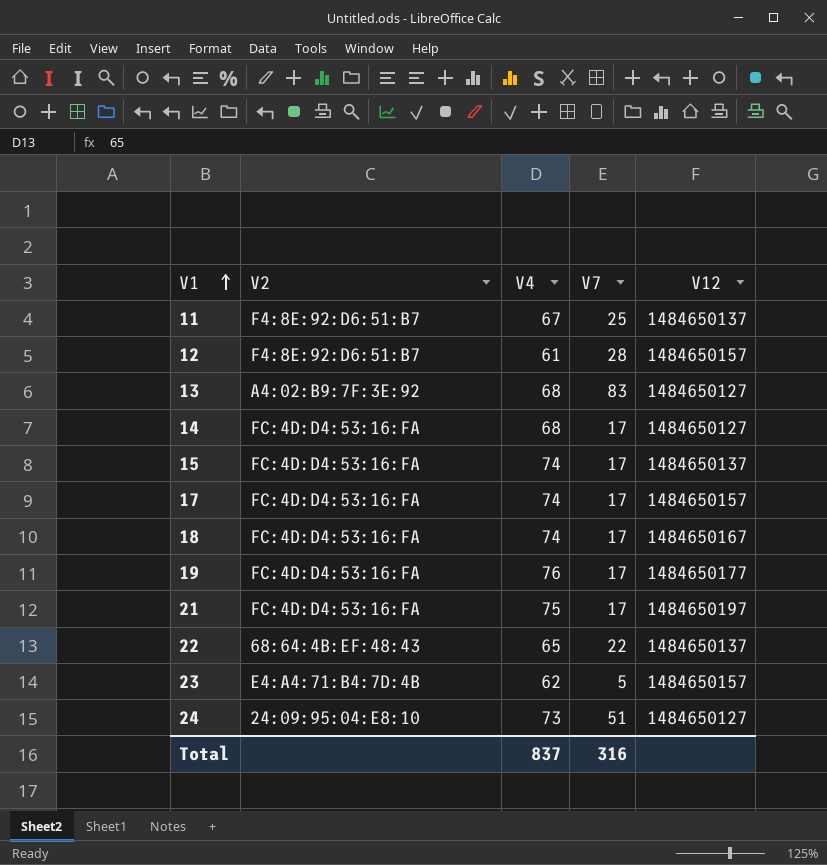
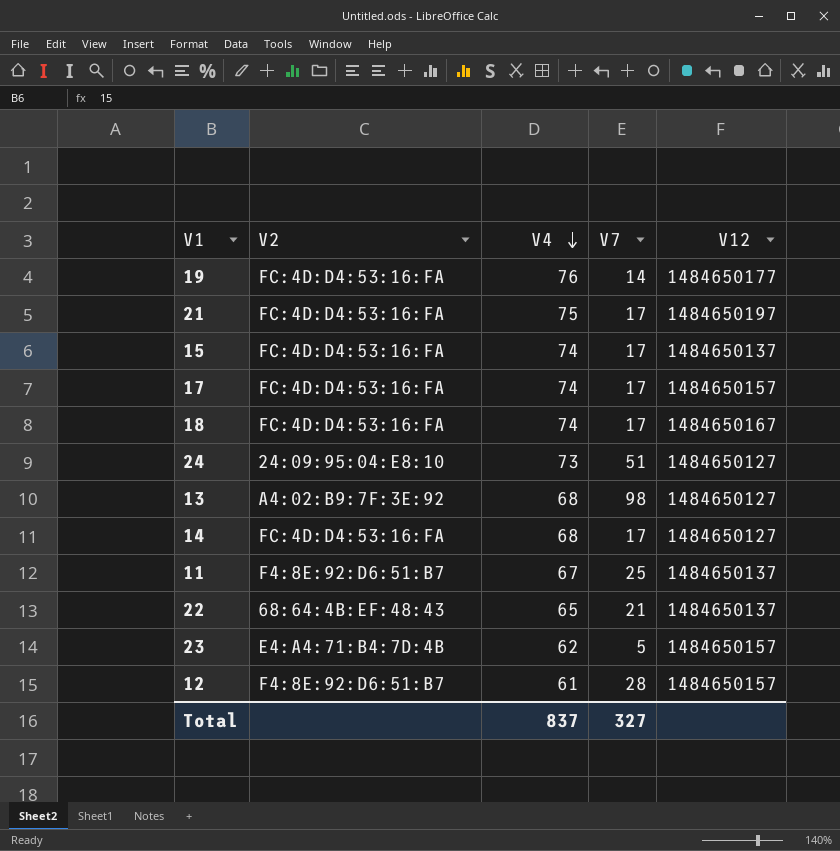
row order: V1 ascending -> V4 descending
19 | V7: 17 -> 14
13 | V7: 83 -> 98
22 | V7: 22 -> 21
Total | V7: 316 -> 327

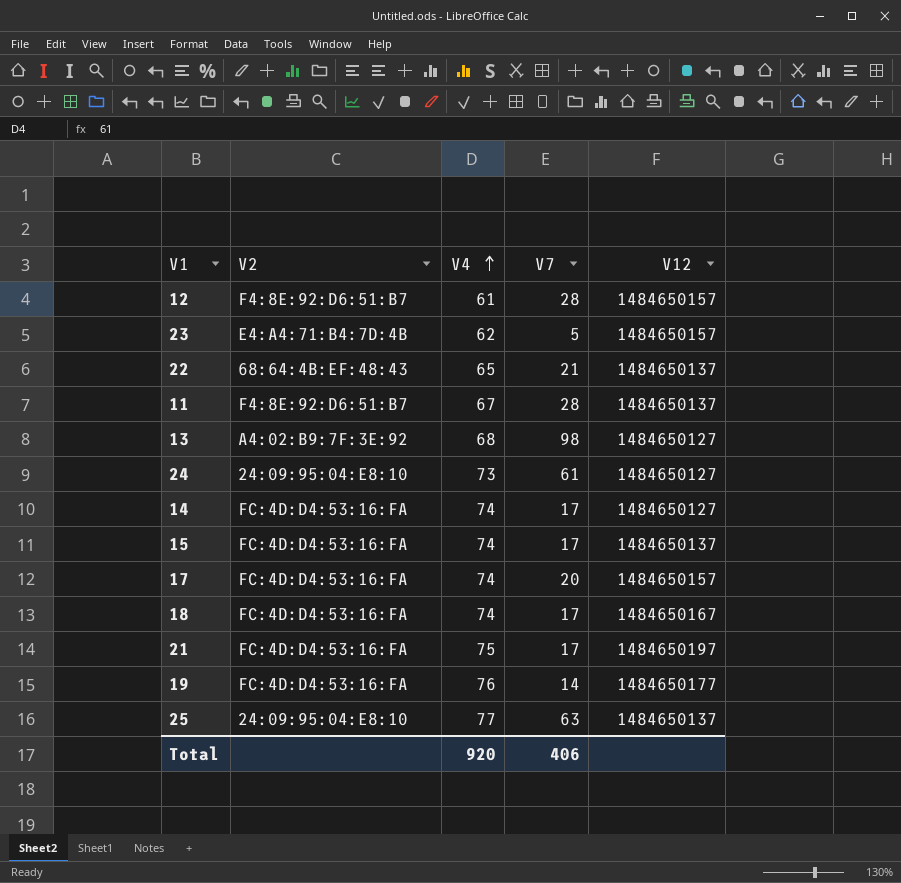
row order: V4 descending -> V4 ascending
11 | V7: 25 -> 28
24 | V7: 51 -> 61
14 | V4: 68 -> 74
17 | V7: 17 -> 20
row 25: none -> 24:09:95:04:E8:10 | 77 | 63 | 1484650137
Total | V4: 837 -> 920
Total | V7: 327 -> 406

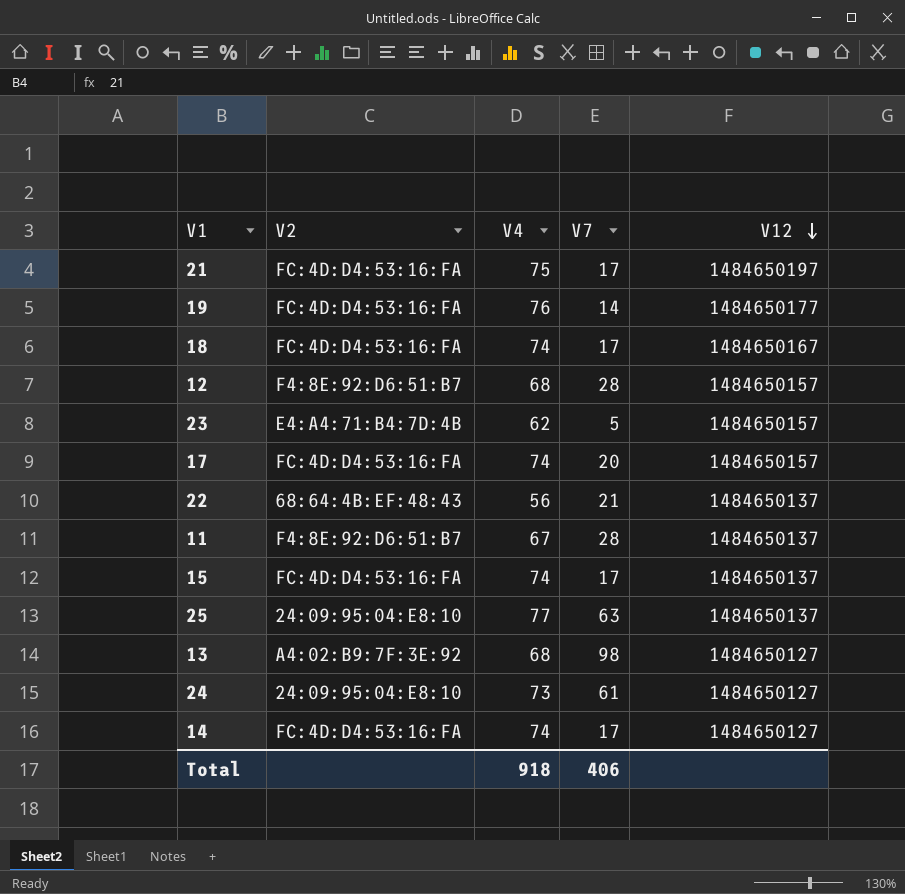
row order: V4 ascending -> V12 descending
12 | V4: 61 -> 68
22 | V4: 65 -> 56
Total | V4: 920 -> 918

